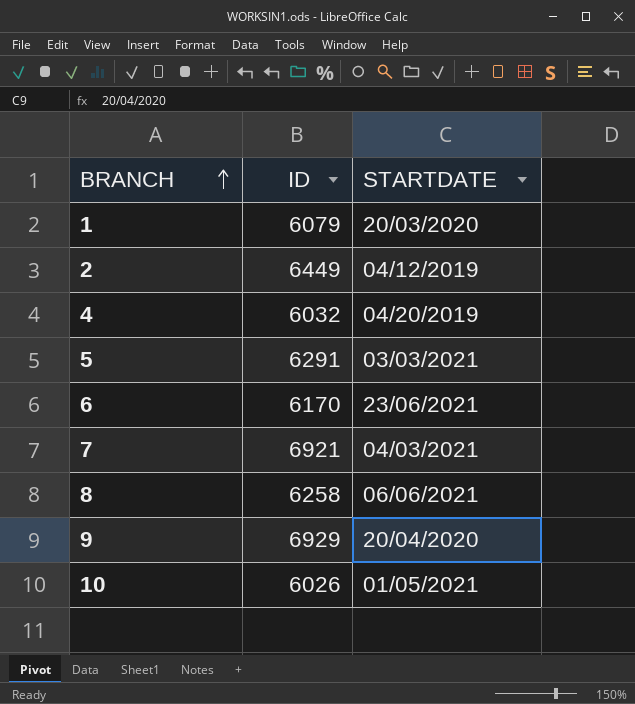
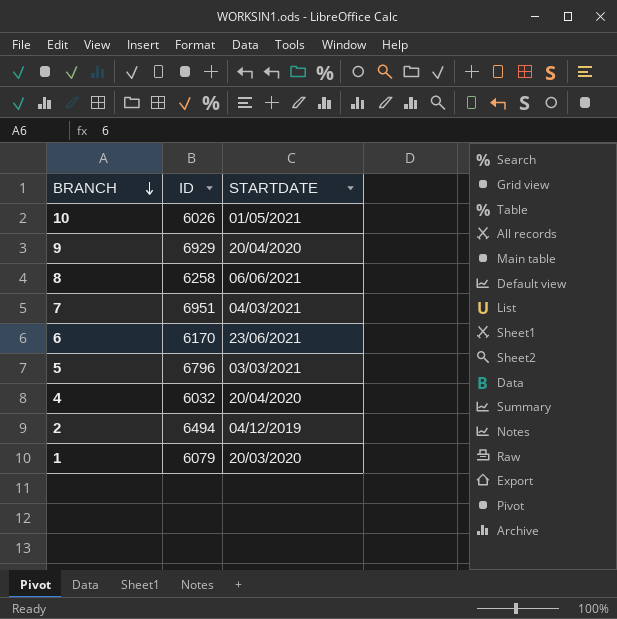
row order: BRANCH ascending -> BRANCH descending
7 | ID: 6921 -> 6951
5 | ID: 6291 -> 6796
4 | STARTDATE: 04/20/2019 -> 20/04/2020
2 | ID: 6449 -> 6494

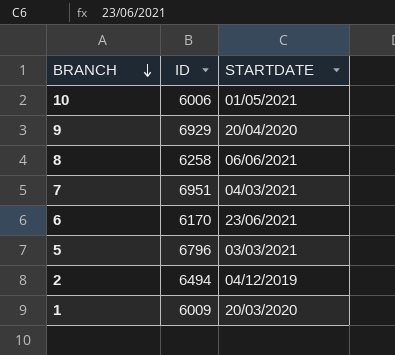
row 4: 6032 | 20/04/2020 -> none
10 | ID: 6026 -> 6006
1 | ID: 6079 -> 6009

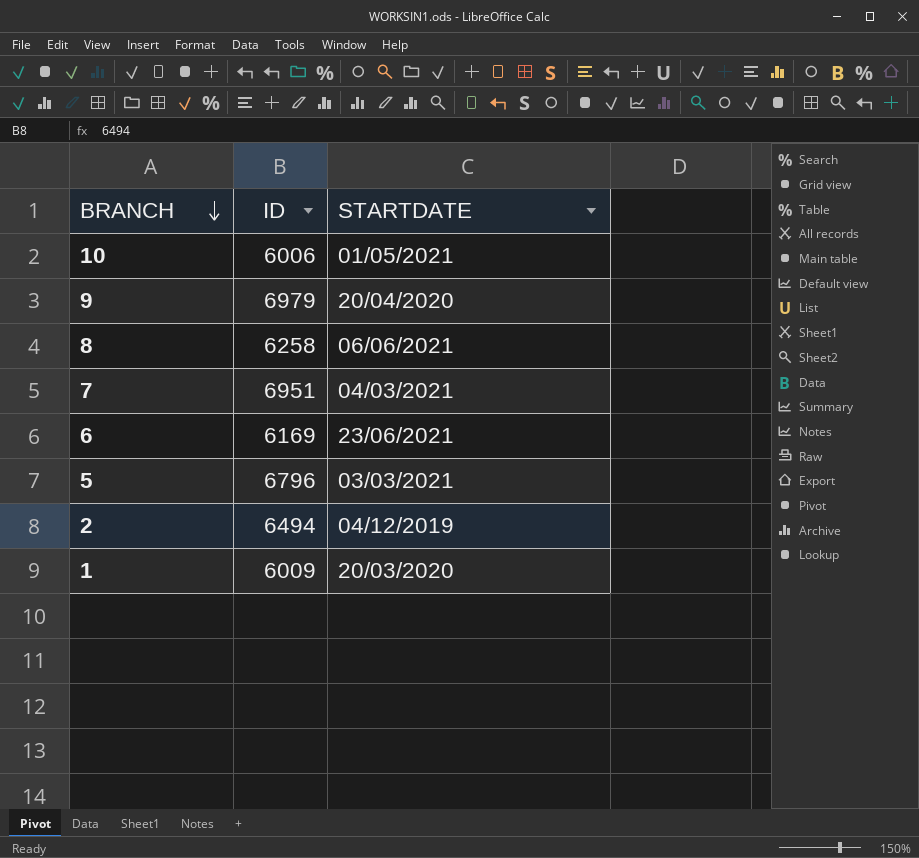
9 | ID: 6929 -> 6979
6 | ID: 6170 -> 6169

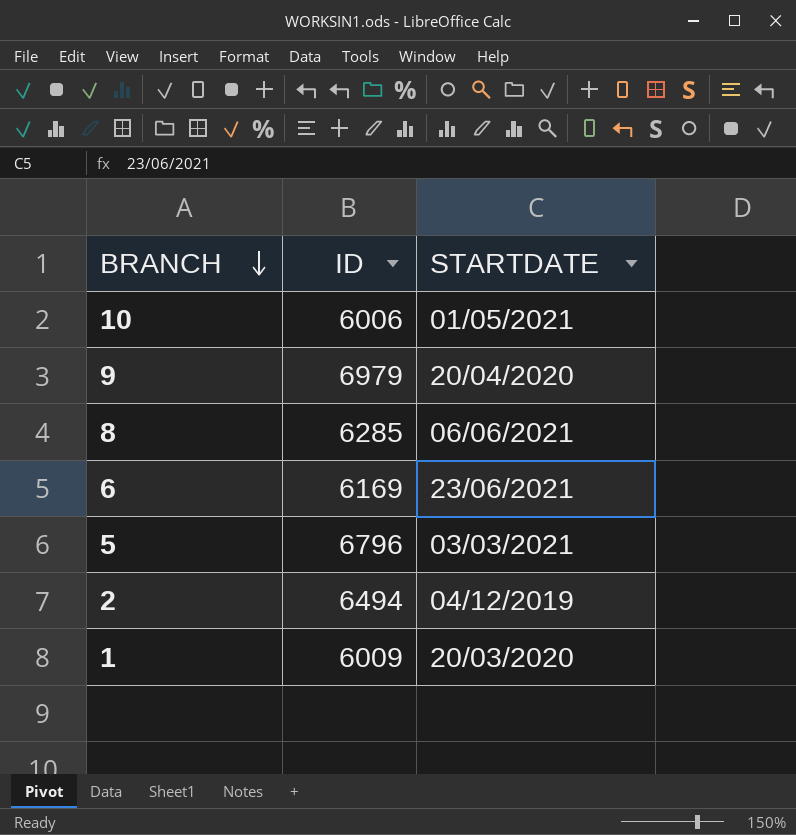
row 7: 6951 | 04/03/2021 -> none
8 | ID: 6258 -> 6285

